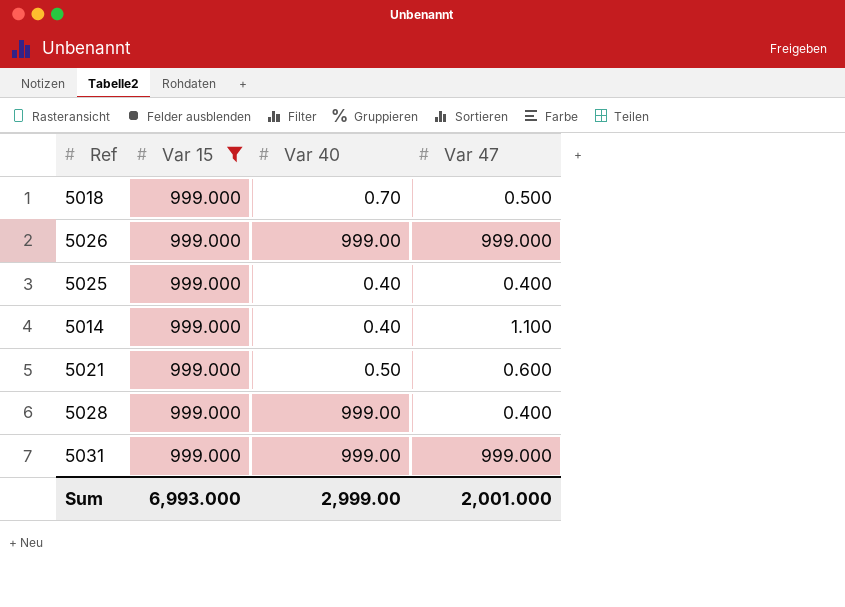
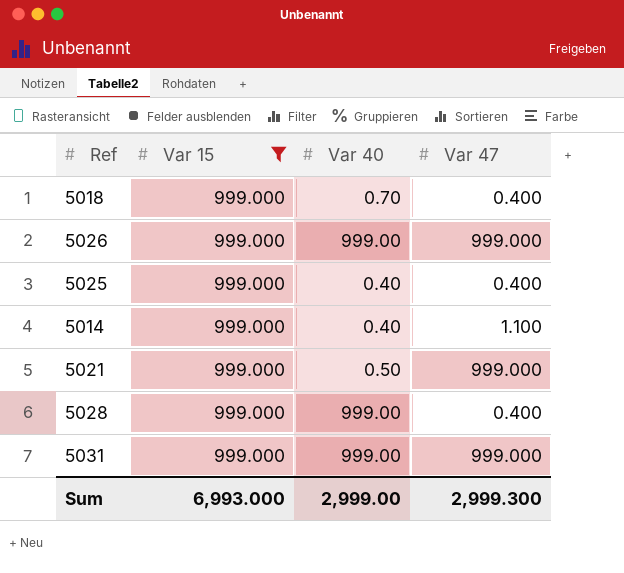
5018 | Var 47: 0.500 -> 0.400
5021 | Var 47: 0.600 -> 999.000
Sum | Var 47: 2,001.000 -> 2,999.300

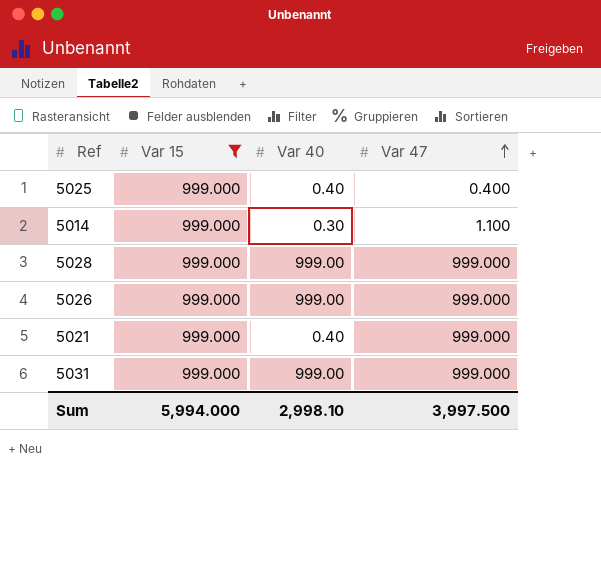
row order: none -> Var 47 ascending
row 5018: 999.000 | 0.70 | 0.400 -> none
5014 | Var 40: 0.40 -> 0.30
5028 | Var 47: 0.400 -> 999.000
5021 | Var 40: 0.50 -> 0.40
Sum | Var 15: 6,993.000 -> 5,994.000
Sum | Var 40: 2,999.00 -> 2,998.10
Sum | Var 47: 2,999.300 -> 3,997.500

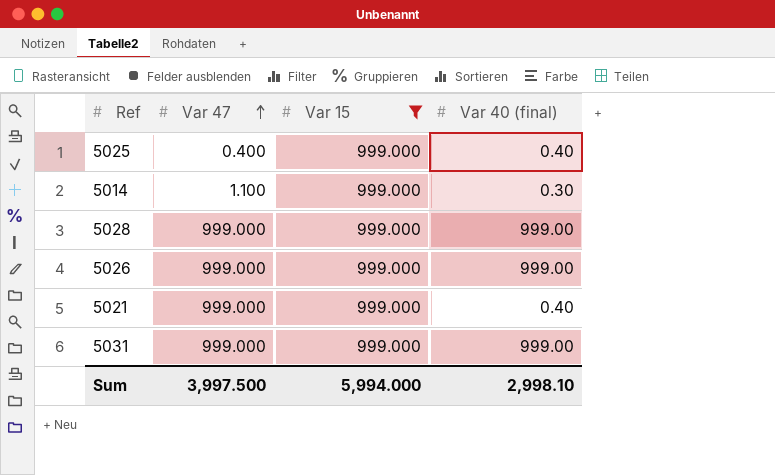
column Var 47 | position: 4 -> 2
column name: Var 40 -> Var 40 (final)

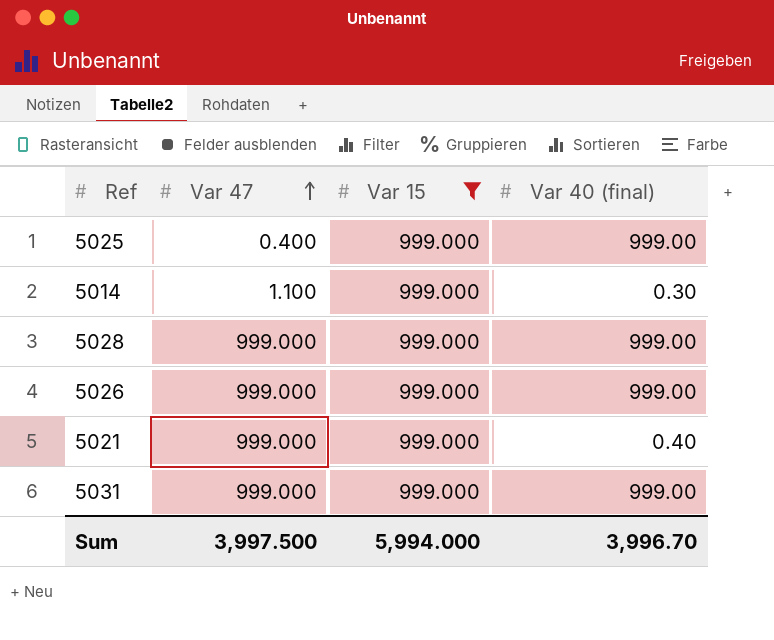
5025 | Var 40 (final): 0.40 -> 999.00
Sum | Var 40 (final): 2,998.10 -> 3,996.70

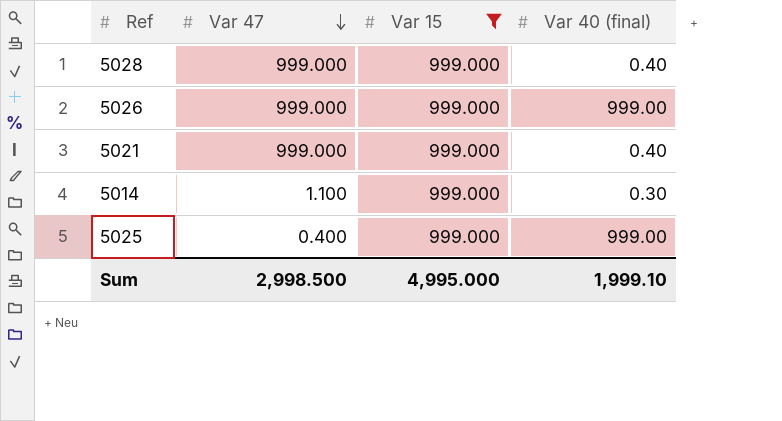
row order: Var 47 ascending -> Var 47 descending
row 5031: 999.000 | 999.000 | 999.00 -> none
5028 | Var 40 (final): 999.00 -> 0.40
Sum | Var 47: 3,997.500 -> 2,998.500
Sum | Var 15: 5,994.000 -> 4,995.000
Sum | Var 40 (final): 3,996.70 -> 1,999.10

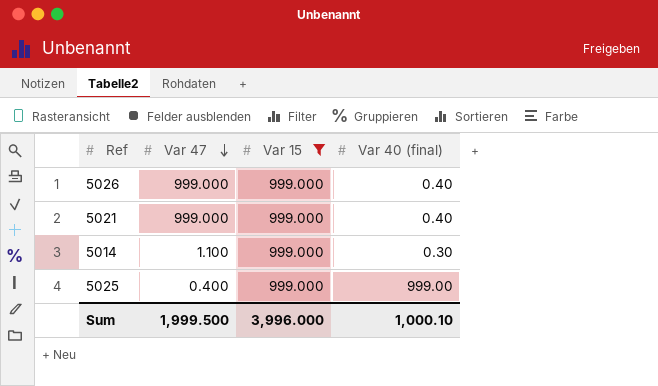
row 5028: 999.000 | 999.000 | 0.40 -> none
5026 | Var 40 (final): 999.00 -> 0.40
Sum | Var 47: 2,998.500 -> 1,999.500
Sum | Var 15: 4,995.000 -> 3,996.000
Sum | Var 40 (final): 1,999.10 -> 1,000.10

